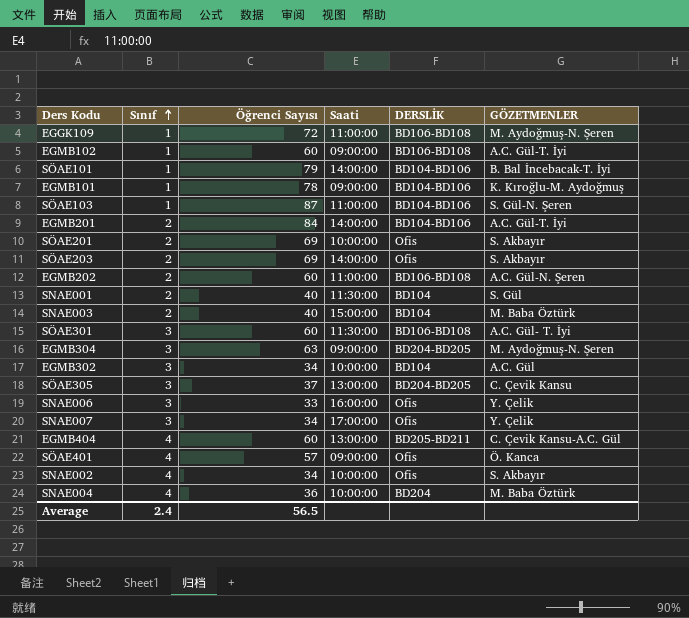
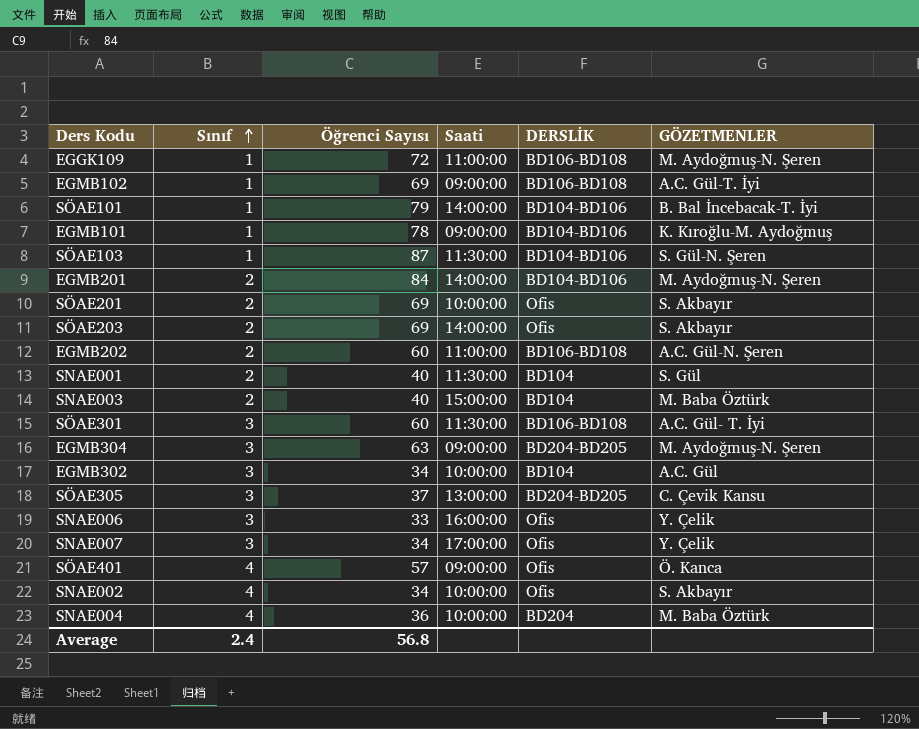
row EGMB404: 4 | 60 | 13:00:00 | BD205-BD211 | C. Çevik Kansu-A.C. Gül -> none
EGMB102 | Öğrenci Sayısı: 60 -> 69
SÖAE103 | Saati: 11:00:00 -> 11:30:00
EGMB201 | GÖZETMENLER: A.C. Gül-T. İyi -> M. Aydoğmuş-N. Şeren
Average | Öğrenci Sayısı: 56.5 -> 56.8

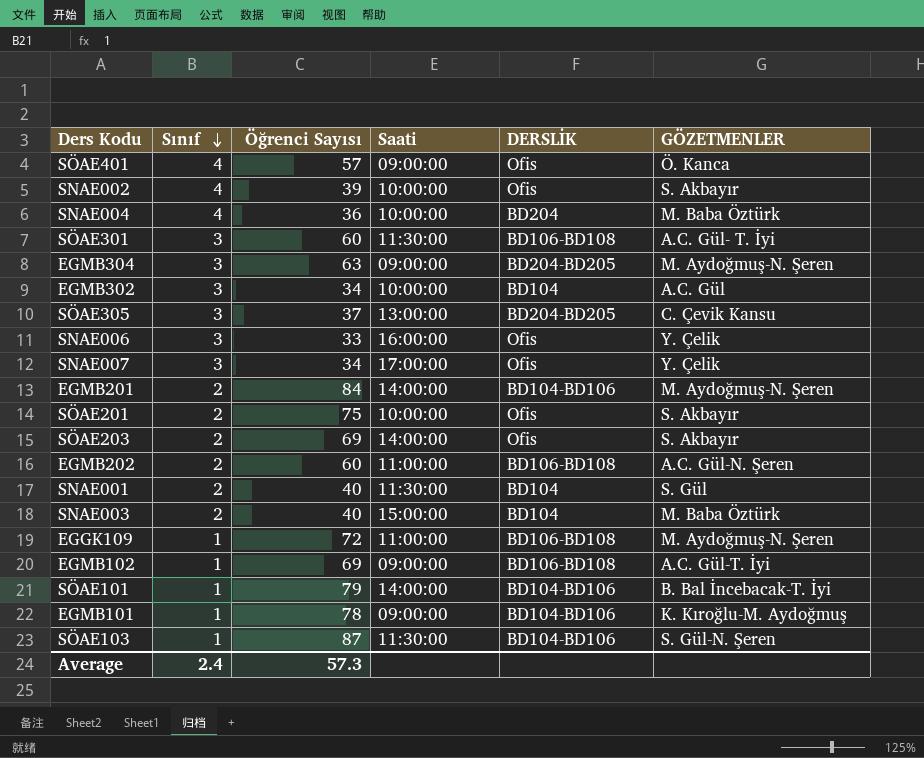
row order: Sınıf ascending -> Sınıf descending
SNAE002 | Öğrenci Sayısı: 34 -> 39
SÖAE201 | Öğrenci Sayısı: 69 -> 75
Average | Öğrenci Sayısı: 56.8 -> 57.3

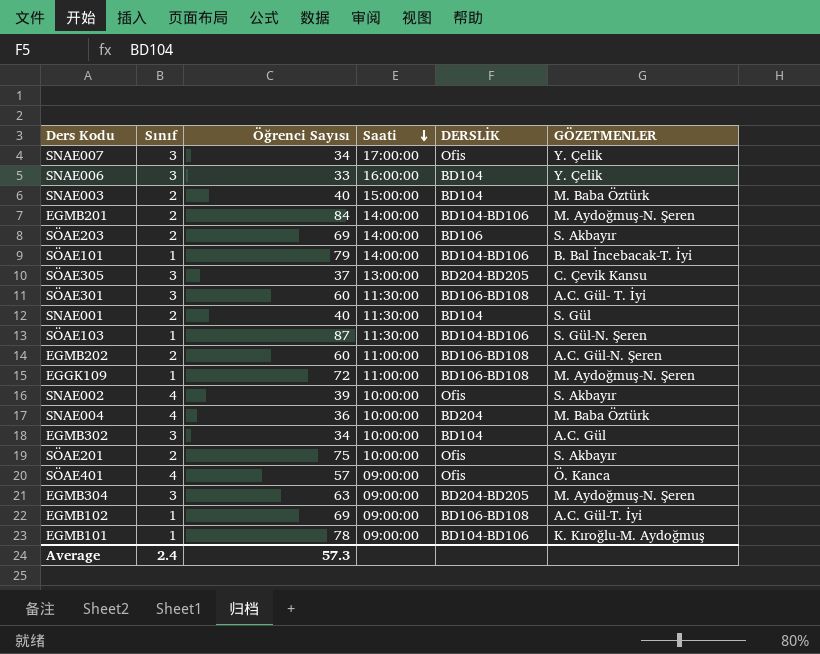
row order: Sınıf descending -> Saati descending
SNAE006 | DERSLİK: Ofis -> BD104
SÖAE203 | DERSLİK: Ofis -> BD106

